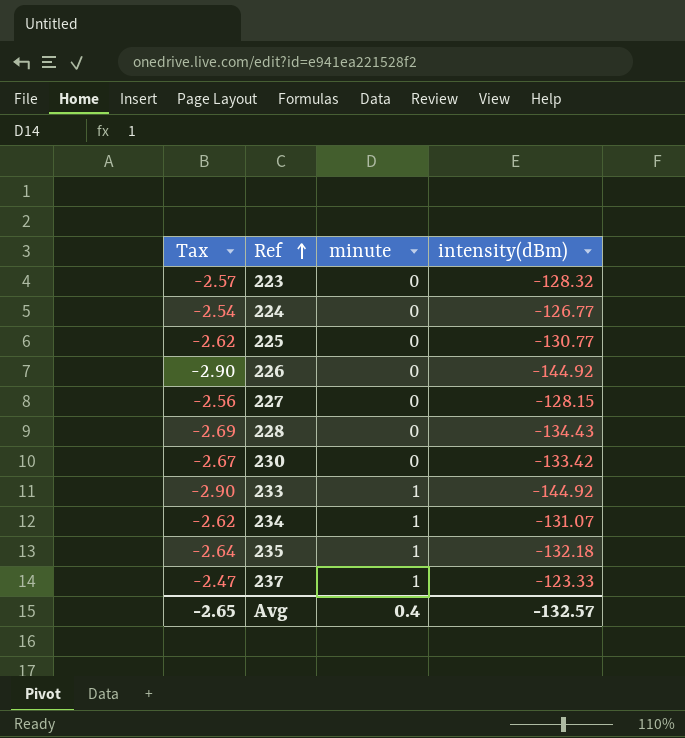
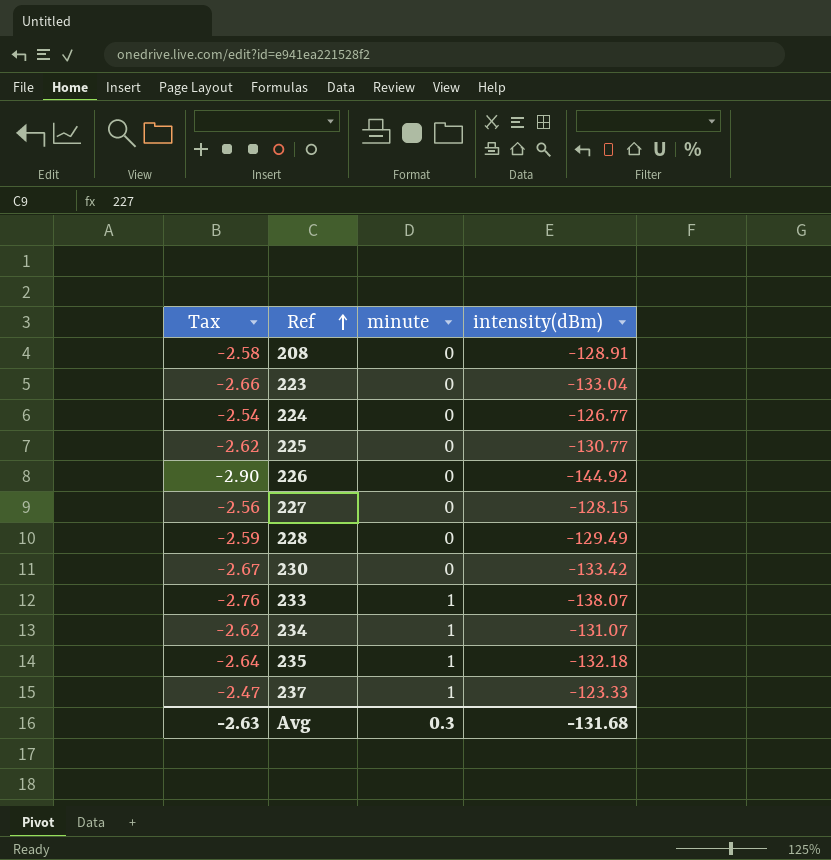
row 208: none -> -2.58 | 0 | -128.91
223 | Tax: -2.57 -> -2.66
223 | intensity(dBm): -128.32 -> -133.04
228 | Tax: -2.69 -> -2.59
228 | intensity(dBm): -134.43 -> -129.49
233 | Tax: -2.90 -> -2.76
233 | intensity(dBm): -144.92 -> -138.07
Avg | Tax: -2.65 -> -2.63
Avg | minute: 0.4 -> 0.3
Avg | intensity(dBm): -132.57 -> -131.68

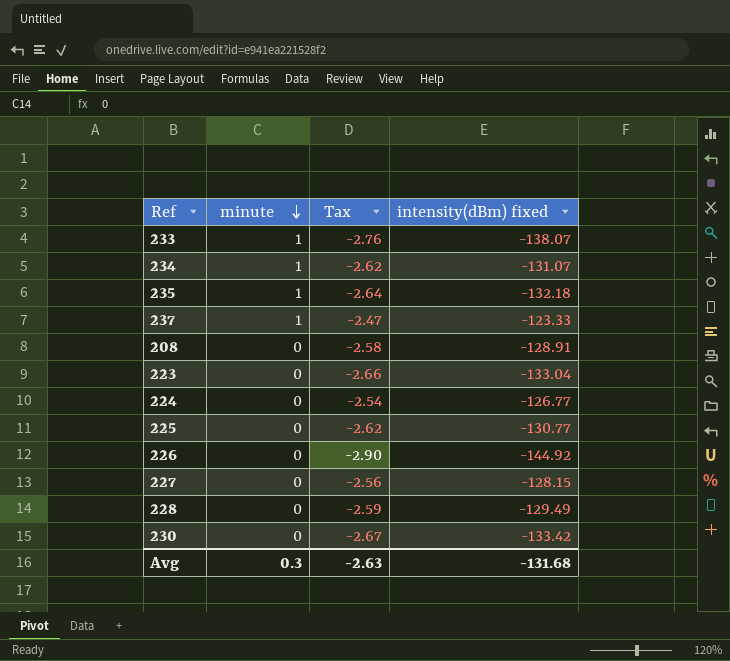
row order: Ref ascending -> minute descending
column Tax | position: 1 -> 3
column name: intensity(dBm) -> intensity(dBm) fixed

